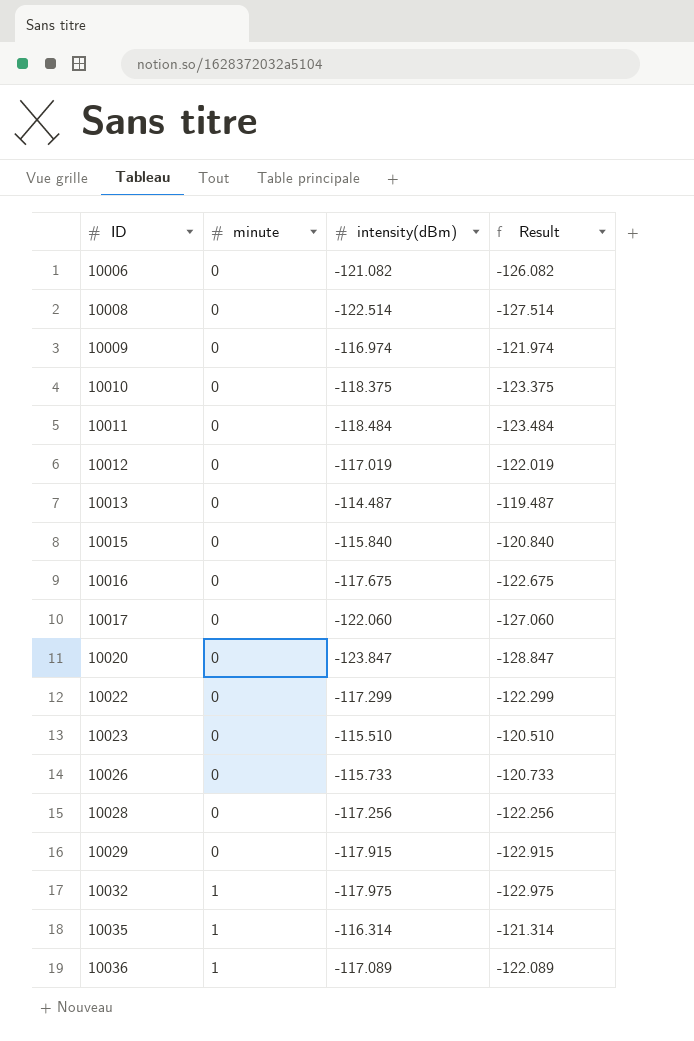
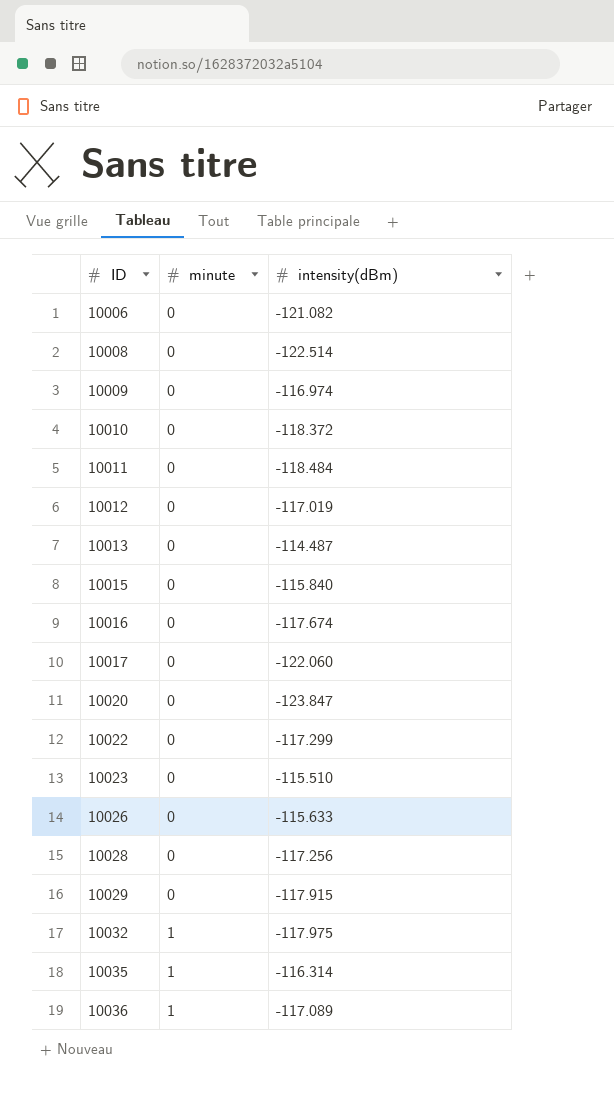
column Result | formula: [intensity(dBm)] - 5 -> none
10010 | intensity(dBm): -118.375 -> -118.372
10016 | intensity(dBm): -117.675 -> -117.674
10026 | intensity(dBm): -115.733 -> -115.633

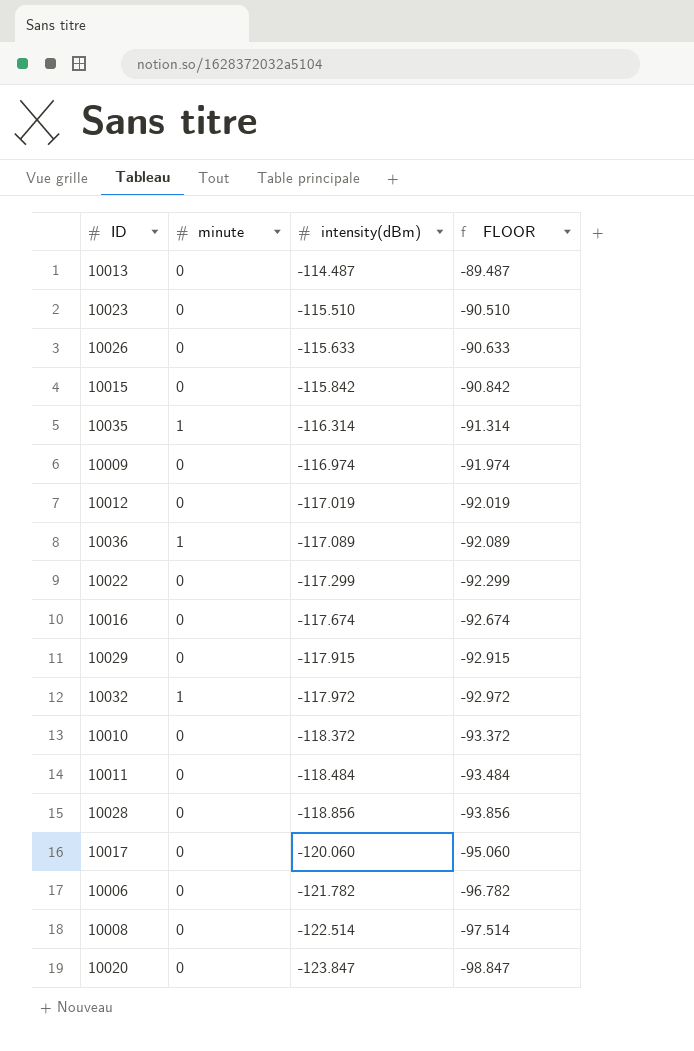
row order: ID ascending -> intensity(dBm) descending
column FLOOR | formula: none -> [intensity(dBm)] + 25
10015 | intensity(dBm): -115.840 -> -115.842
10032 | intensity(dBm): -117.975 -> -117.972
10028 | intensity(dBm): -117.256 -> -118.856
10017 | intensity(dBm): -122.060 -> -120.060
10006 | intensity(dBm): -121.082 -> -121.782

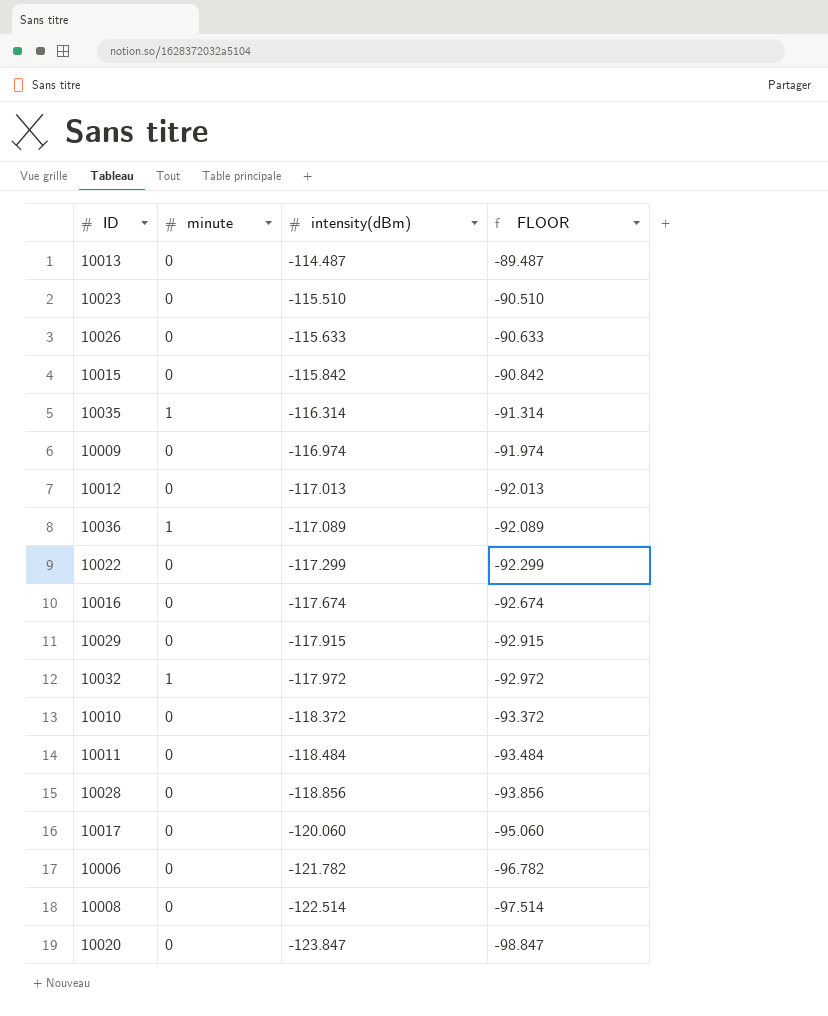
10012 | intensity(dBm): -117.019 -> -117.013
10012 | FLOOR: -92.019 -> -92.013

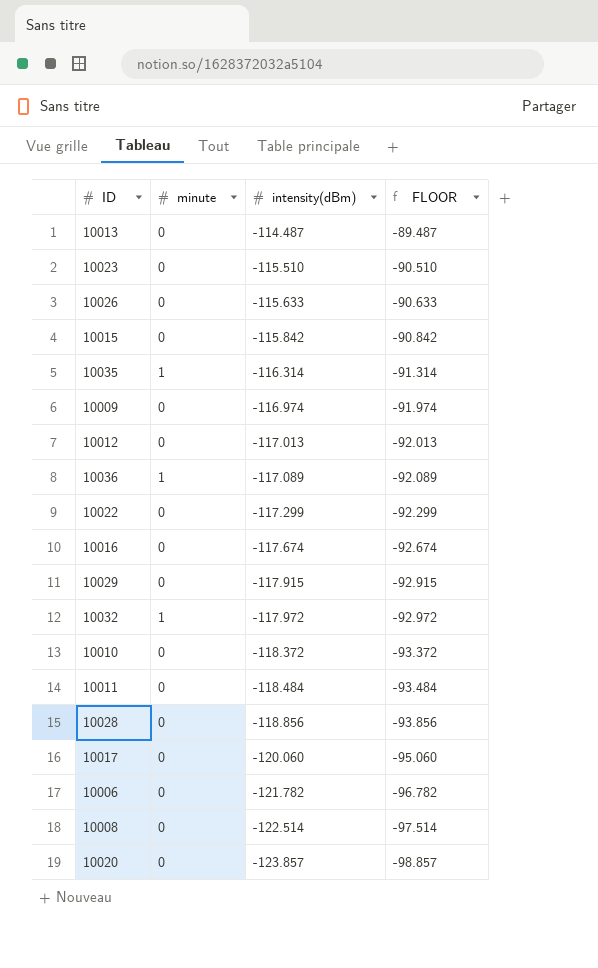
10020 | intensity(dBm): -123.847 -> -123.857
10020 | FLOOR: -98.847 -> -98.857

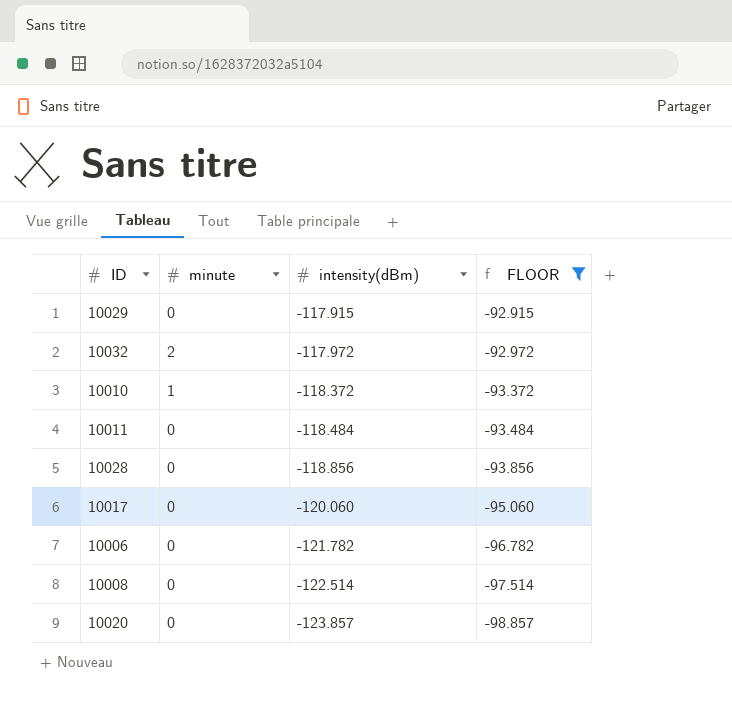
filter: none -> FLOOR <= -92.915
10032 | minute: 1 -> 2
10010 | minute: 0 -> 1

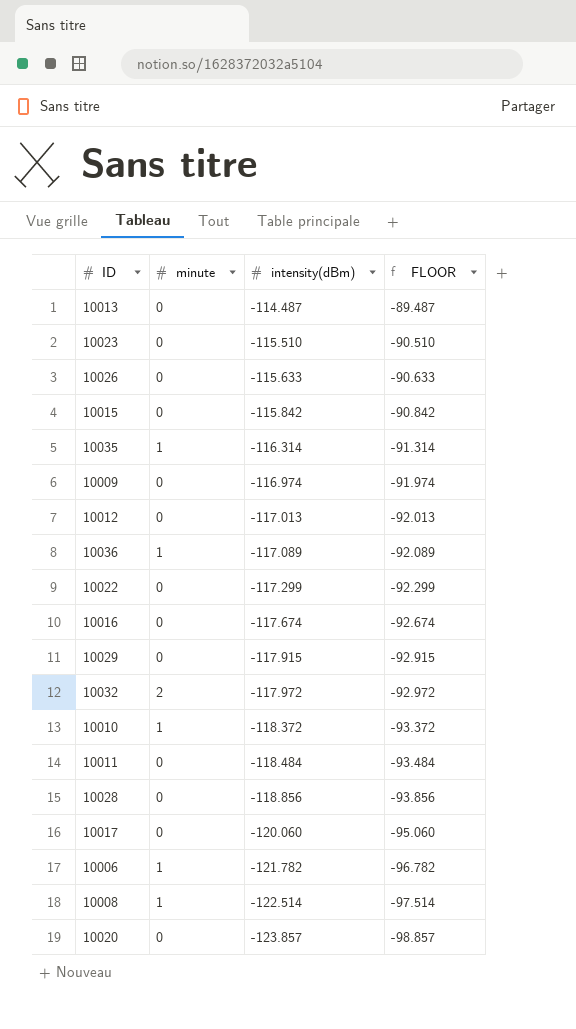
filter: FLOOR <= -92.915 -> none
10006 | minute: 0 -> 1
10008 | minute: 0 -> 1

